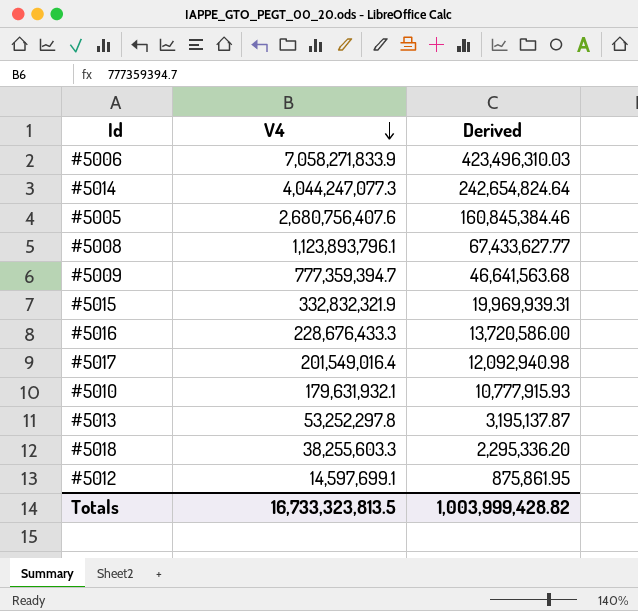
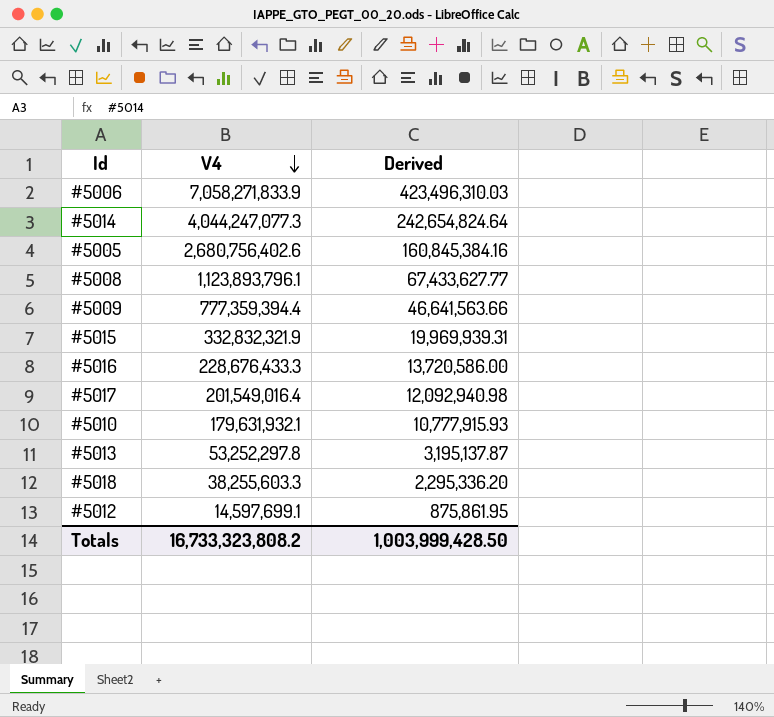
#5005 | V4: 2,680,756,407.6 -> 2,680,756,402.6
#5005 | Derived: 160,845,384.46 -> 160,845,384.16
#5009 | V4: 777,359,394.7 -> 777,359,394.4
#5009 | Derived: 46,641,563.68 -> 46,641,563.66
Totals | V4: 16,733,323,813.5 -> 16,733,323,808.2
Totals | Derived: 1,003,999,428.82 -> 1,003,999,428.50

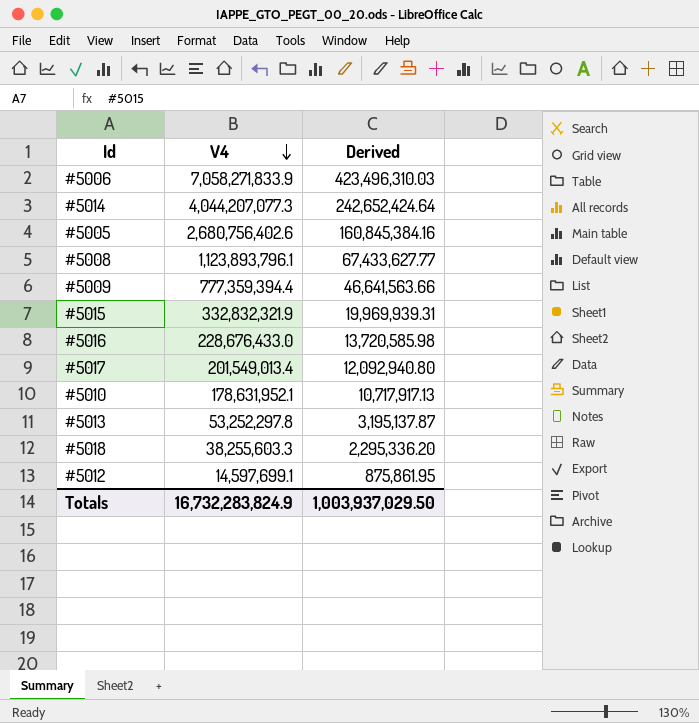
#5014 | V4: 4,044,247,077.3 -> 4,044,207,077.3
#5014 | Derived: 242,654,824.64 -> 242,652,424.64
#5016 | V4: 228,676,433.3 -> 228,676,433.0
#5016 | Derived: 13,720,586.00 -> 13,720,585.98
#5017 | V4: 201,549,016.4 -> 201,549,013.4
#5017 | Derived: 12,092,940.98 -> 12,092,940.80
#5010 | V4: 179,631,932.1 -> 178,631,952.1
#5010 | Derived: 10,777,915.93 -> 10,717,917.13
Totals | V4: 16,733,323,808.2 -> 16,732,283,824.9
Totals | Derived: 1,003,999,428.50 -> 1,003,937,029.50

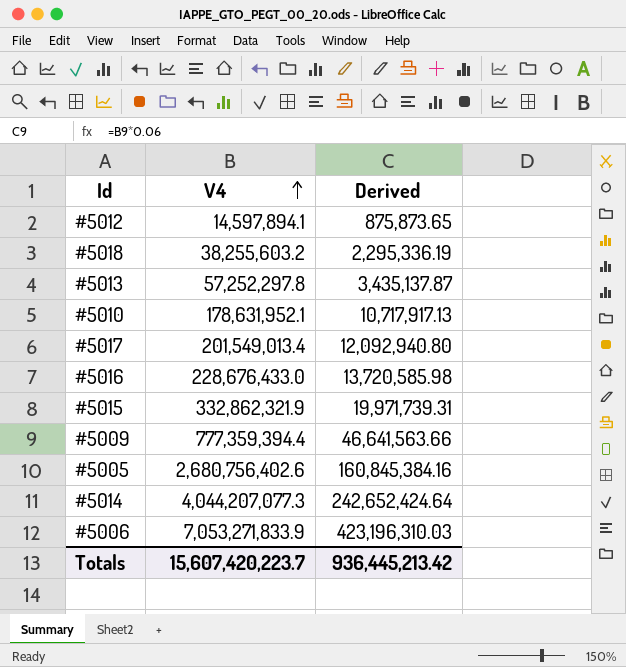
row order: V4 descending -> V4 ascending
row #5008: 1,123,893,796.1 | 67,433,627.77 -> none
#5012 | V4: 14,597,699.1 -> 14,597,894.1
#5012 | Derived: 875,861.95 -> 875,873.65
#5018 | V4: 38,255,603.3 -> 38,255,603.2
#5018 | Derived: 2,295,336.20 -> 2,295,336.19
#5013 | V4: 53,252,297.8 -> 57,252,297.8
#5013 | Derived: 3,195,137.87 -> 3,435,137.87
#5015 | V4: 332,832,321.9 -> 332,862,321.9
#5015 | Derived: 19,969,939.31 -> 19,971,739.31
#5006 | V4: 7,058,271,833.9 -> 7,053,271,833.9
#5006 | Derived: 423,496,310.03 -> 423,196,310.03
Totals | V4: 16,732,283,824.9 -> 15,607,420,223.7
Totals | Derived: 1,003,937,029.50 -> 936,445,213.42

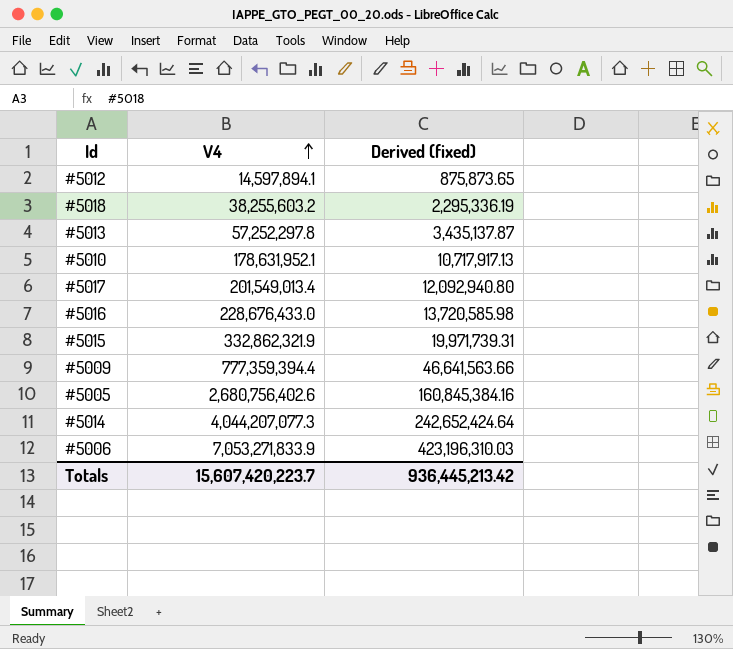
column name: Derived -> Derived (fixed)

